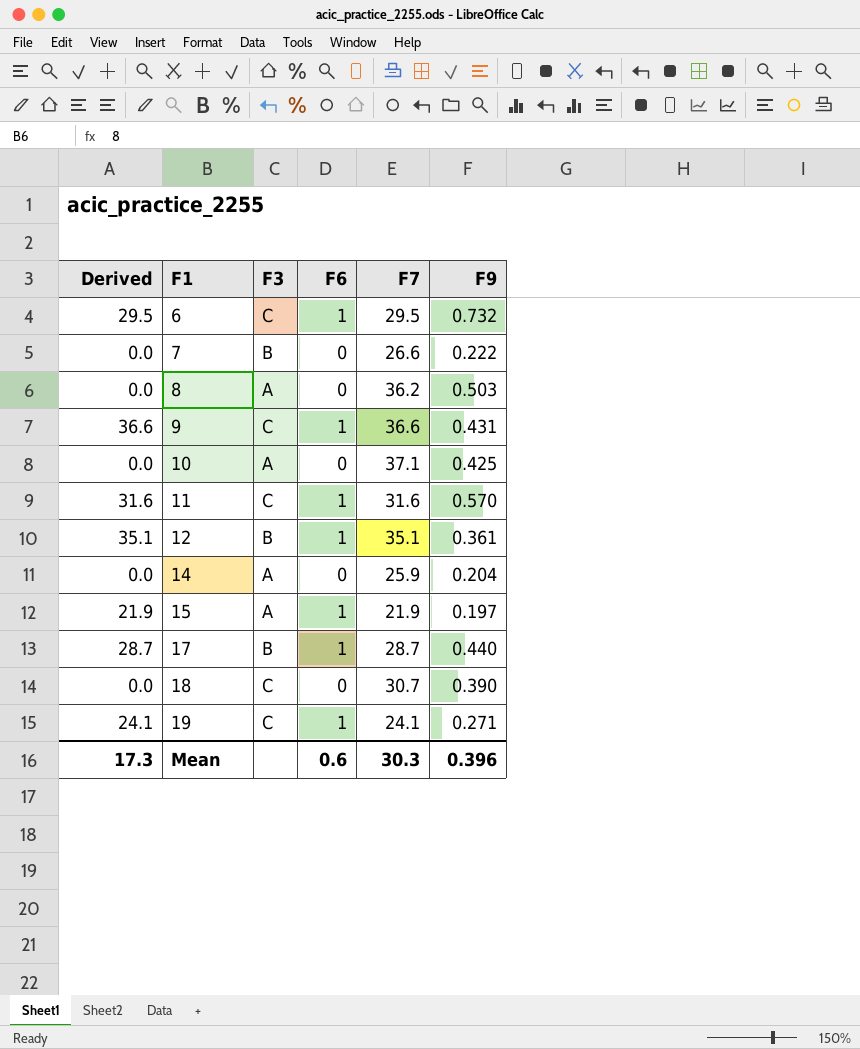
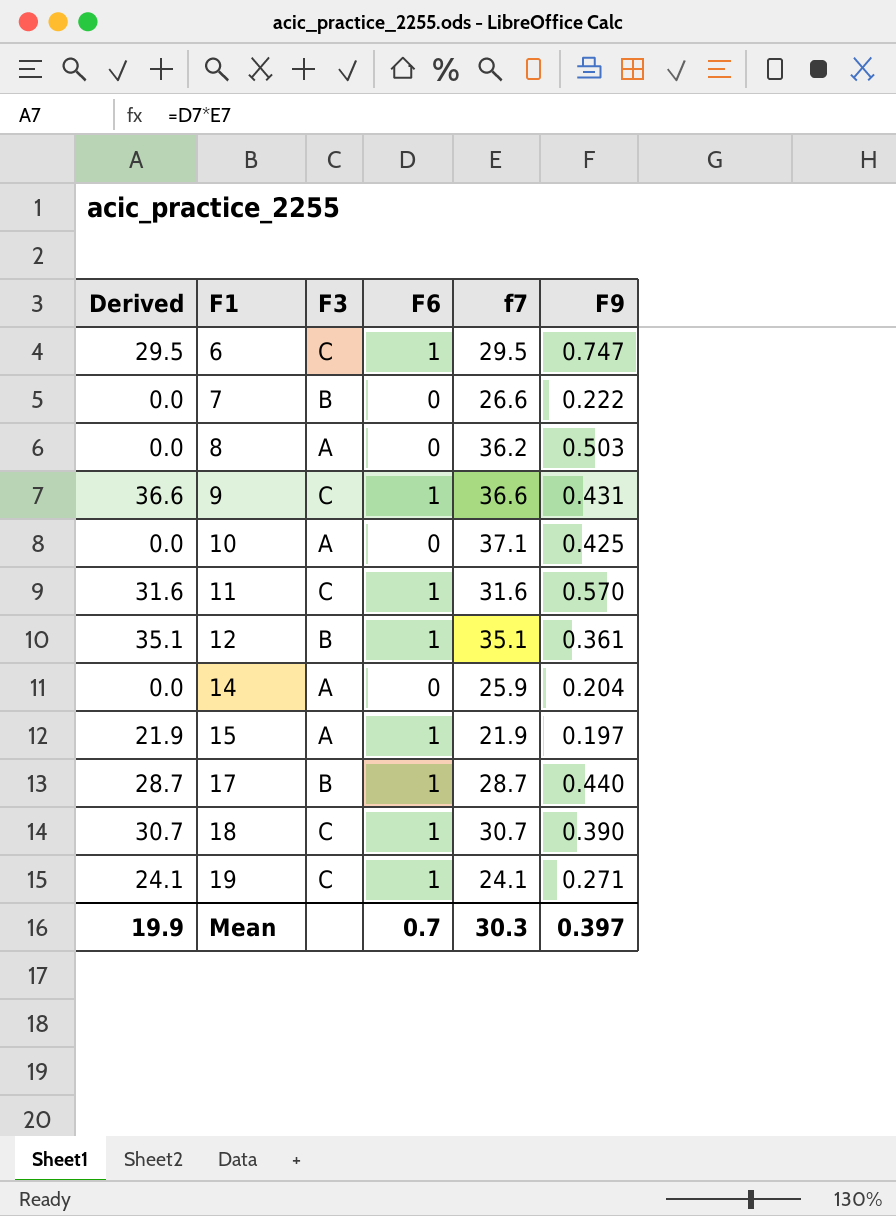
column name: F7 -> f7
6 | F9: 0.732 -> 0.747
18 | Derived: 0.0 -> 30.7
18 | F6: 0 -> 1
Mean | Derived: 17.3 -> 19.9
Mean | F6: 0.6 -> 0.7
Mean | F9: 0.396 -> 0.397

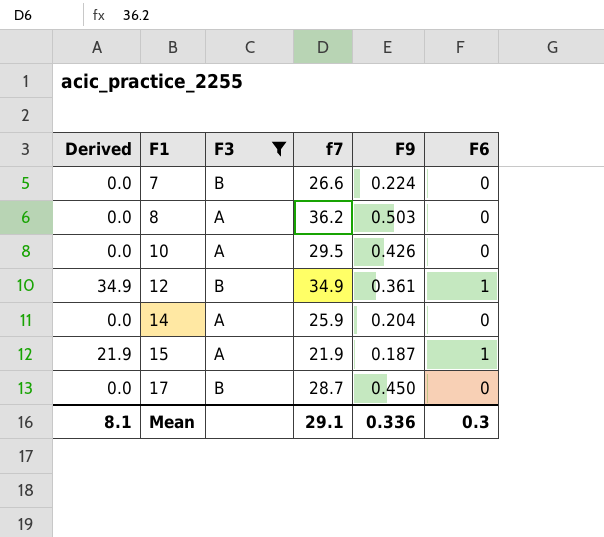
filter: none -> F3 != C
column F6 | position: 4 -> 6
7 | F9: 0.222 -> 0.224
10 | f7: 37.1 -> 29.5
10 | F9: 0.425 -> 0.426
12 | Derived: 35.1 -> 34.9
12 | f7: 35.1 -> 34.9
15 | F9: 0.197 -> 0.187
17 | Derived: 28.7 -> 0.0
17 | F9: 0.440 -> 0.450
17 | F6: 1 -> 0
Mean | Derived: 19.9 -> 8.1
Mean | f7: 30.3 -> 29.1
Mean | F9: 0.397 -> 0.336
Mean | F6: 0.7 -> 0.3

